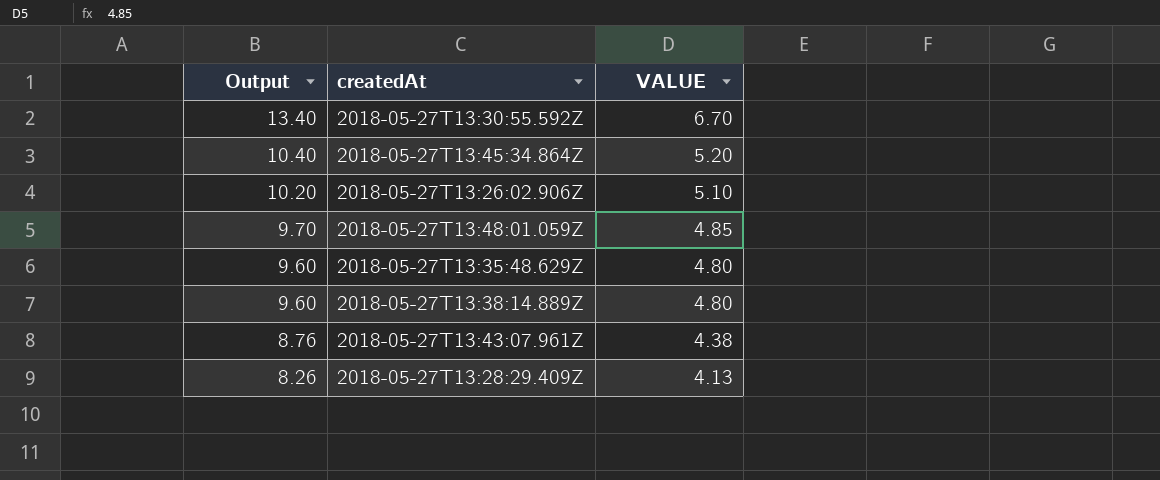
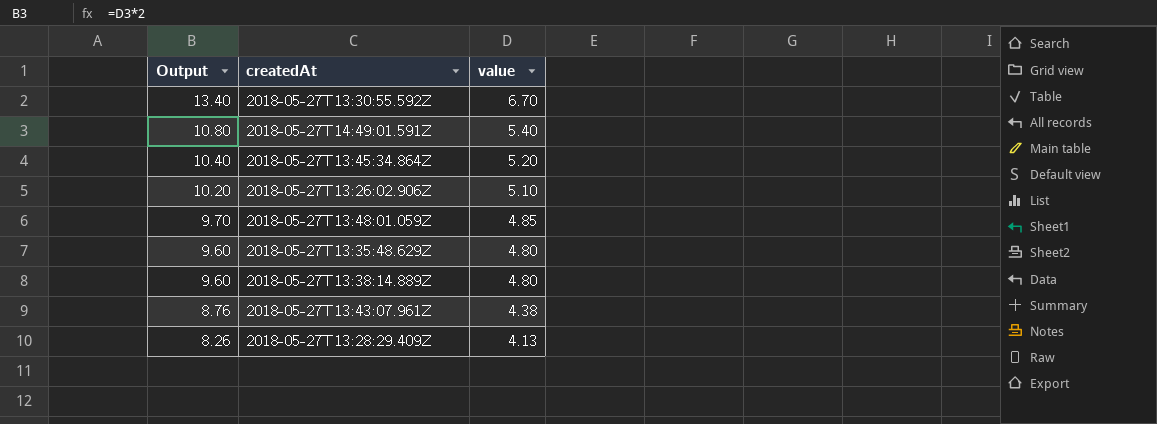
column name: VALUE -> value
row 2018-05-27T14:49:01.591Z: none -> 10.80 | 5.40

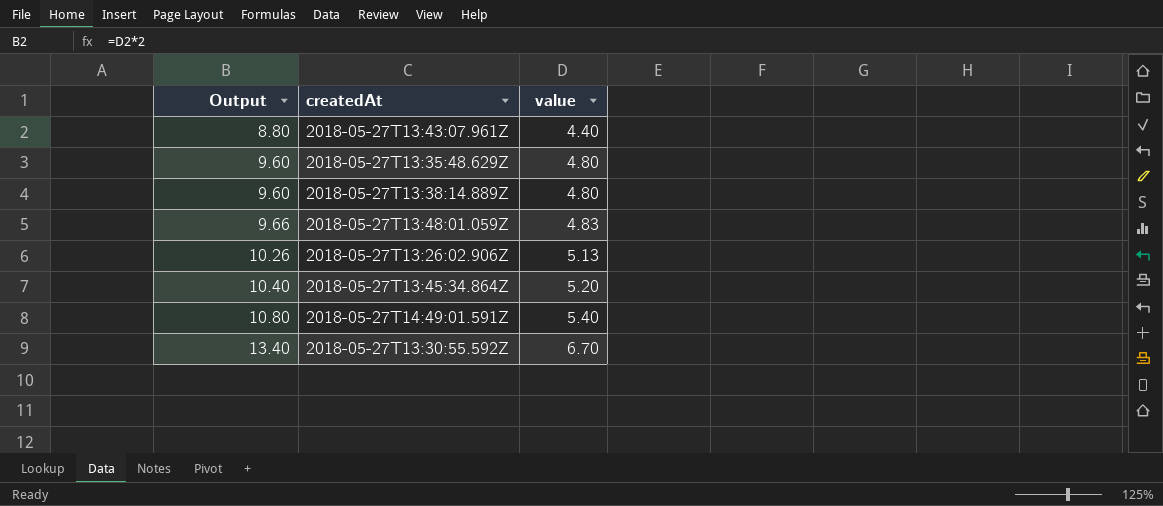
row order: Output descending -> Output ascending
row 2018-05-27T13:28:29.409Z: 8.26 | 4.13 -> none
2018-05-27T13:43:07.961Z | Output: 8.76 -> 8.80
2018-05-27T13:43:07.961Z | value: 4.38 -> 4.40
2018-05-27T13:48:01.059Z | Output: 9.70 -> 9.66
2018-05-27T13:48:01.059Z | value: 4.85 -> 4.83
2018-05-27T13:26:02.906Z | Output: 10.20 -> 10.26
2018-05-27T13:26:02.906Z | value: 5.10 -> 5.13

